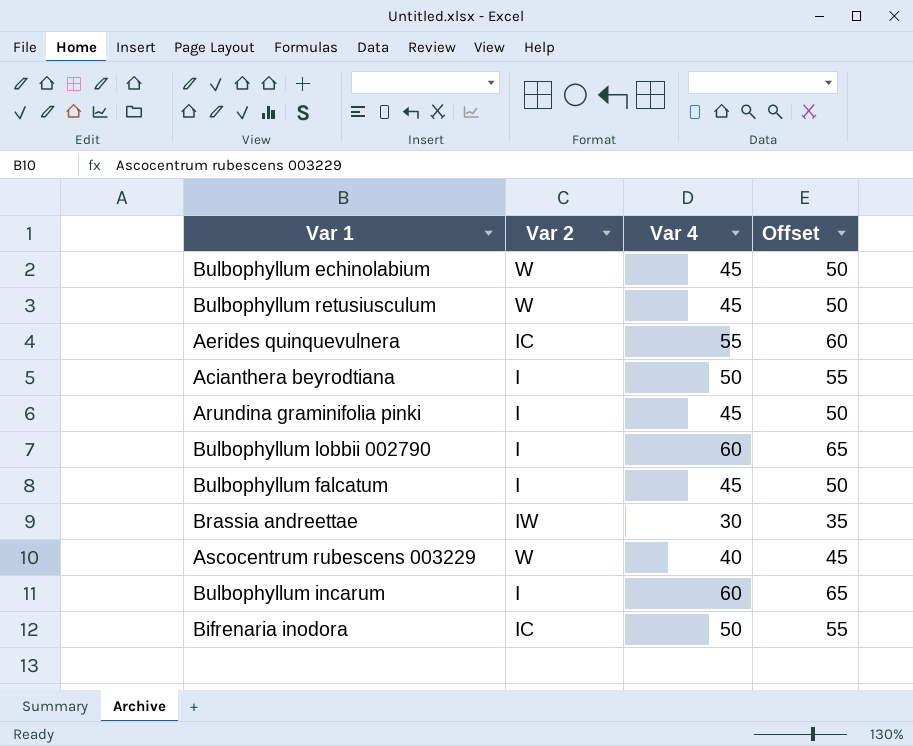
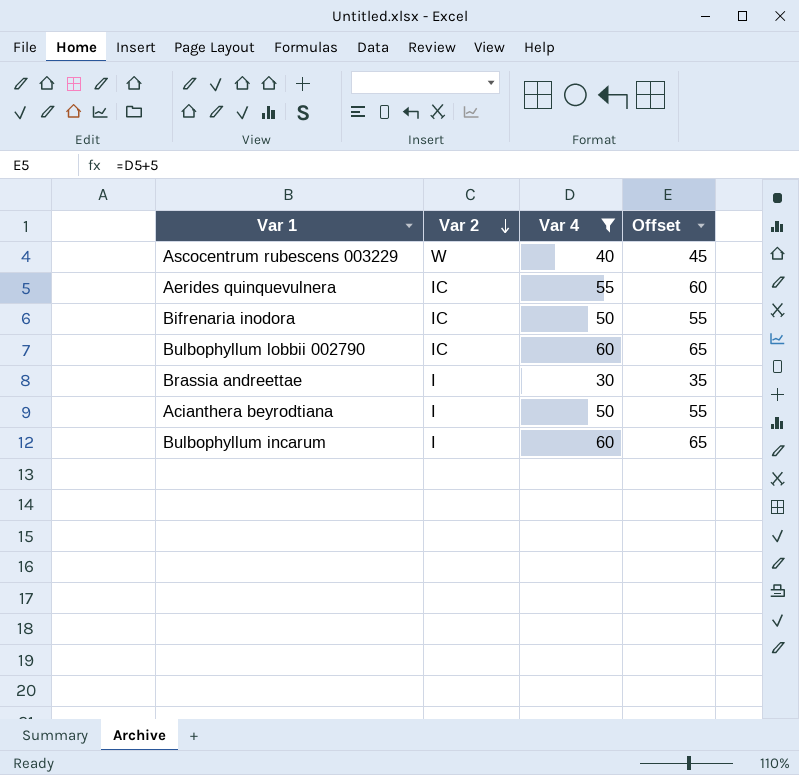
filter: none -> Var 4 != 45
row order: none -> Var 2 descending
Bulbophyllum lobbii 002790 | Var 2: I -> IC
Brassia andreettae | Var 2: IW -> I

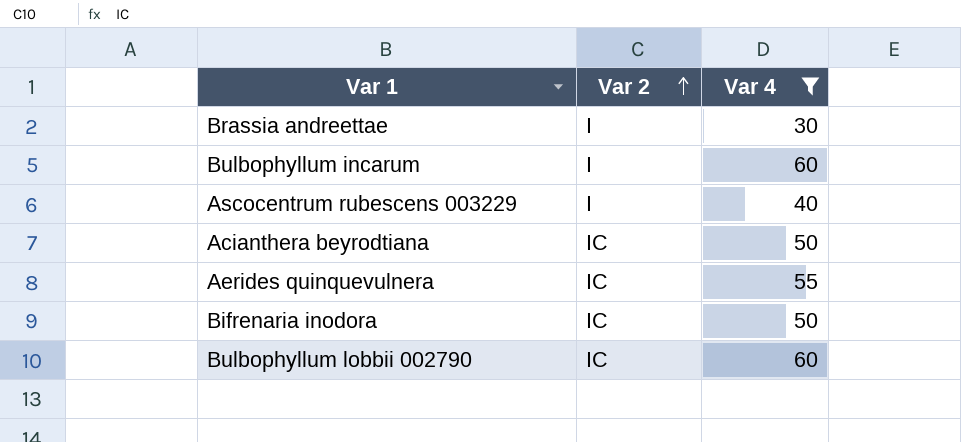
row order: Var 2 descending -> Var 2 ascending
column Offset | formula: [Var 4] + 5 -> none
Ascocentrum rubescens 003229 | Var 2: W -> I
Acianthera beyrodtiana | Var 2: I -> IC

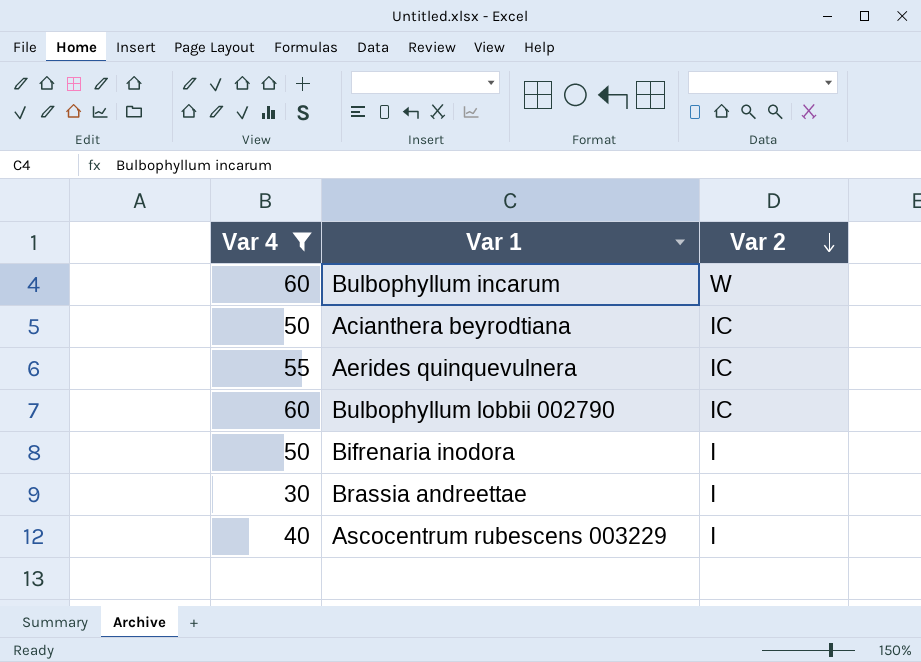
row order: Var 2 ascending -> Var 2 descending
column Var 4 | position: 3 -> 1
Bulbophyllum incarum | Var 2: I -> W
Bifrenaria inodora | Var 2: IC -> I

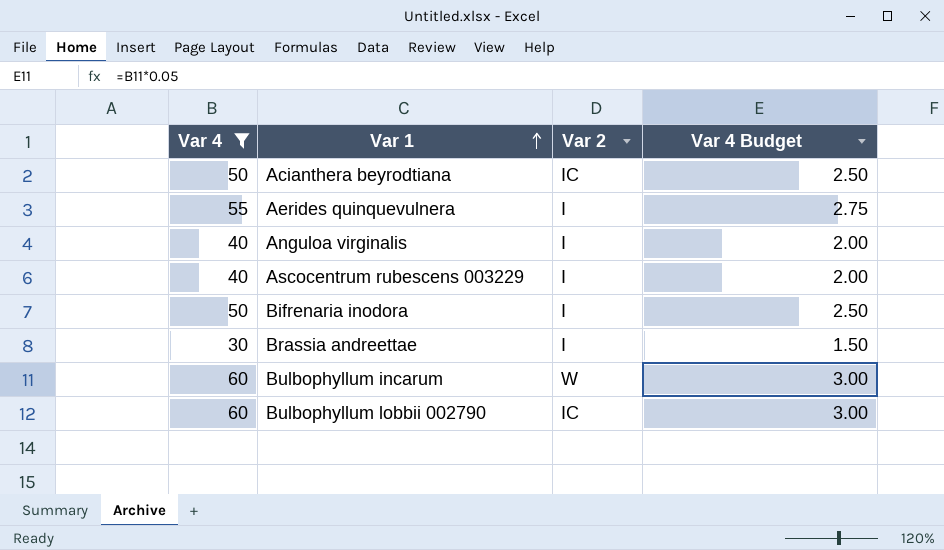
row order: Var 2 descending -> Var 1 ascending
column Var 4 Budget | formula: none -> [Var 4] * 0.05
Aerides quinquevulnera | Var 2: IC -> I
row Anguloa virginalis: none -> 40 | I | 2.00

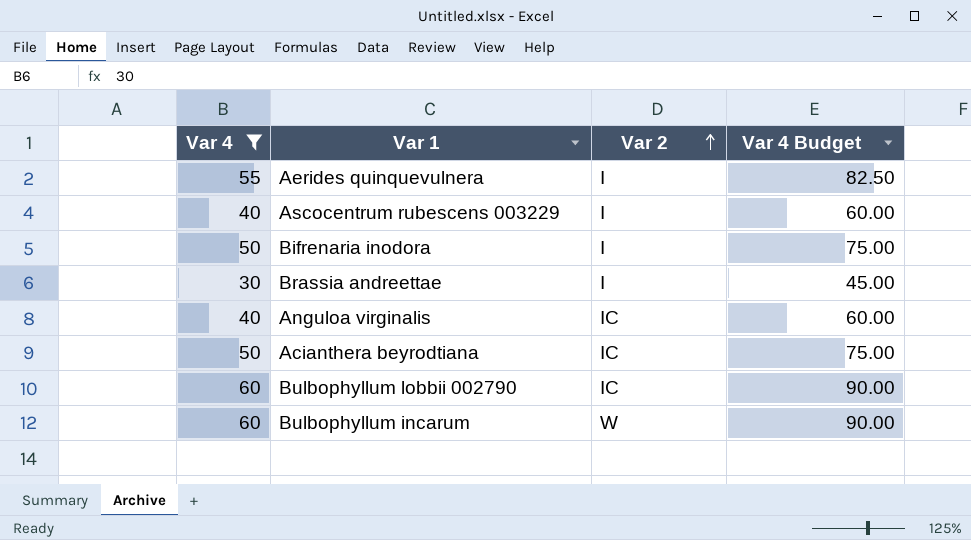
row order: Var 1 ascending -> Var 2 ascending
column Var 4 Budget | formula: [Var 4] * 0.05 -> [Var 4] * 1.5
Anguloa virginalis | Var 2: I -> IC

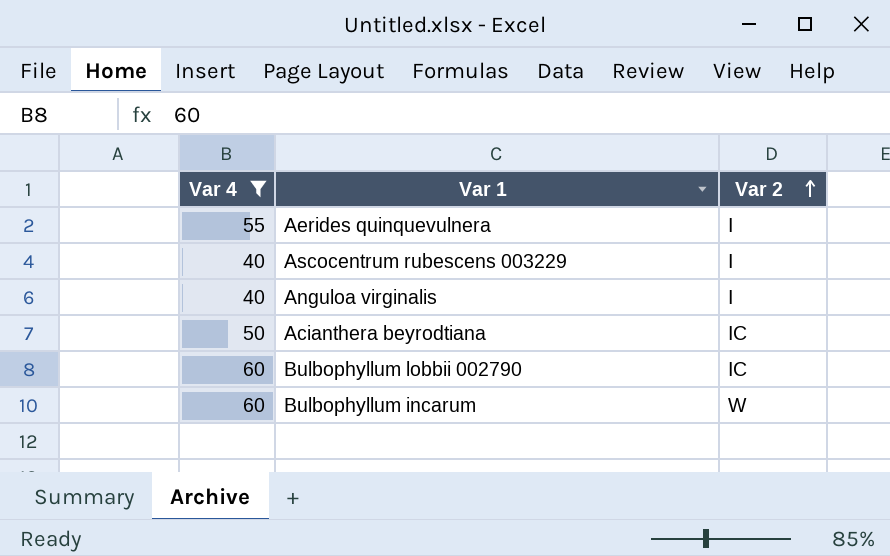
column Var 4 Budget | formula: [Var 4] * 1.5 -> none
row Bifrenaria inodora: 50 | I | 75.00 -> none
row Brassia andreettae: 30 | I | 45.00 -> none
Anguloa virginalis | Var 2: IC -> I

